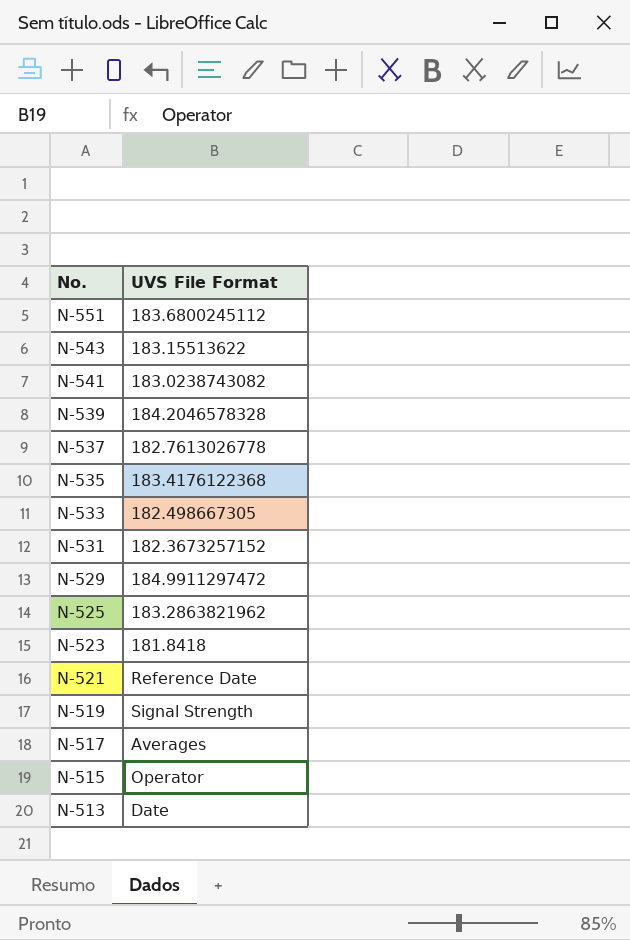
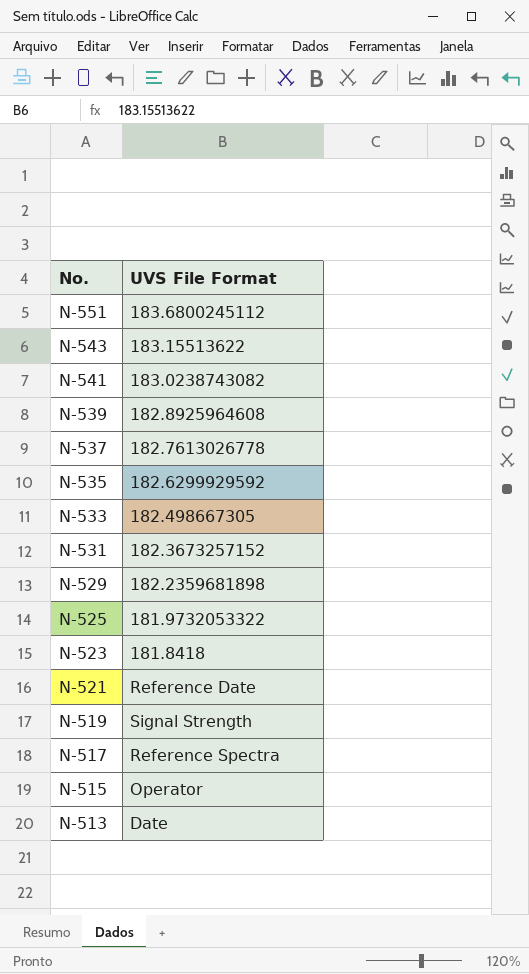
N-539 | UVS File Format: 184.2046578328 -> 182.8925964608
N-535 | UVS File Format: 183.4176122368 -> 182.6299929592
N-529 | UVS File Format: 184.9911297472 -> 182.2359681898
N-525 | UVS File Format: 183.2863821962 -> 181.9732053322
N-517 | UVS File Format: Averages -> Reference Spectra

